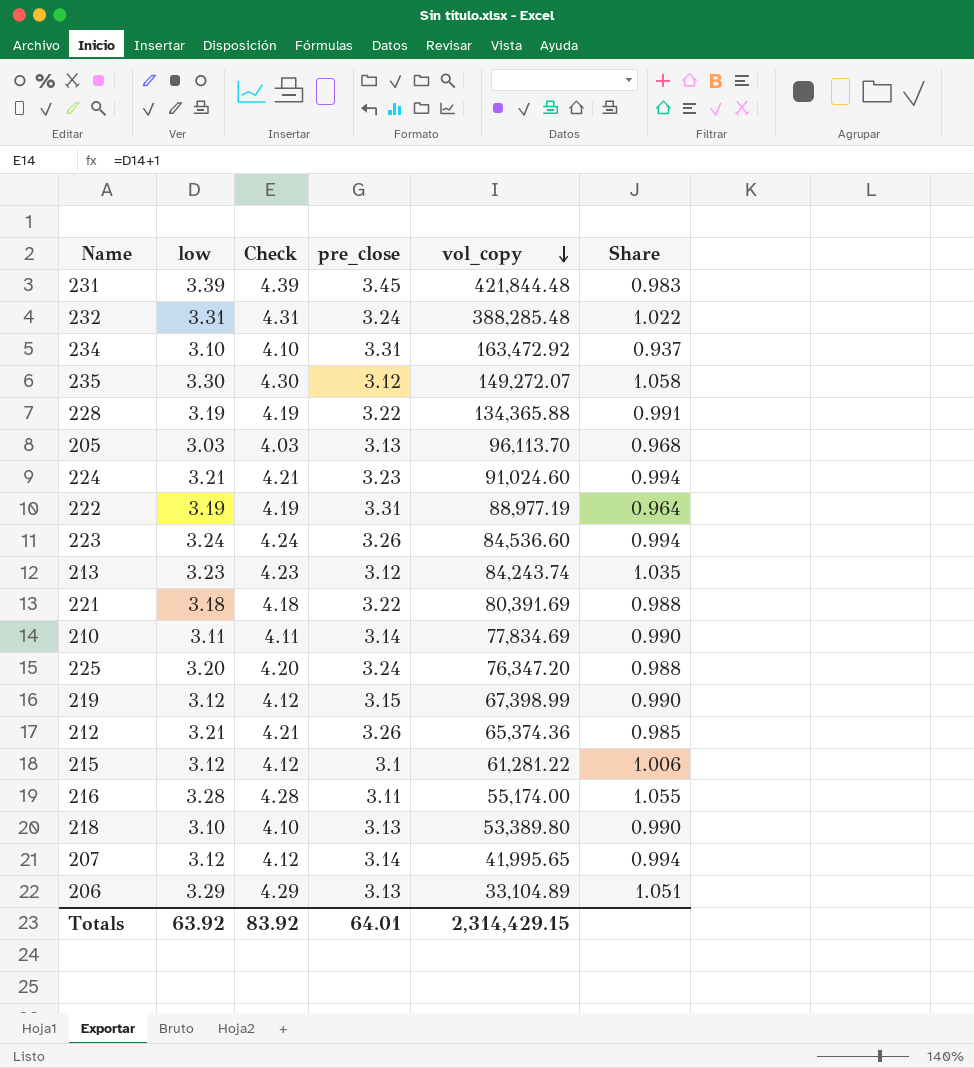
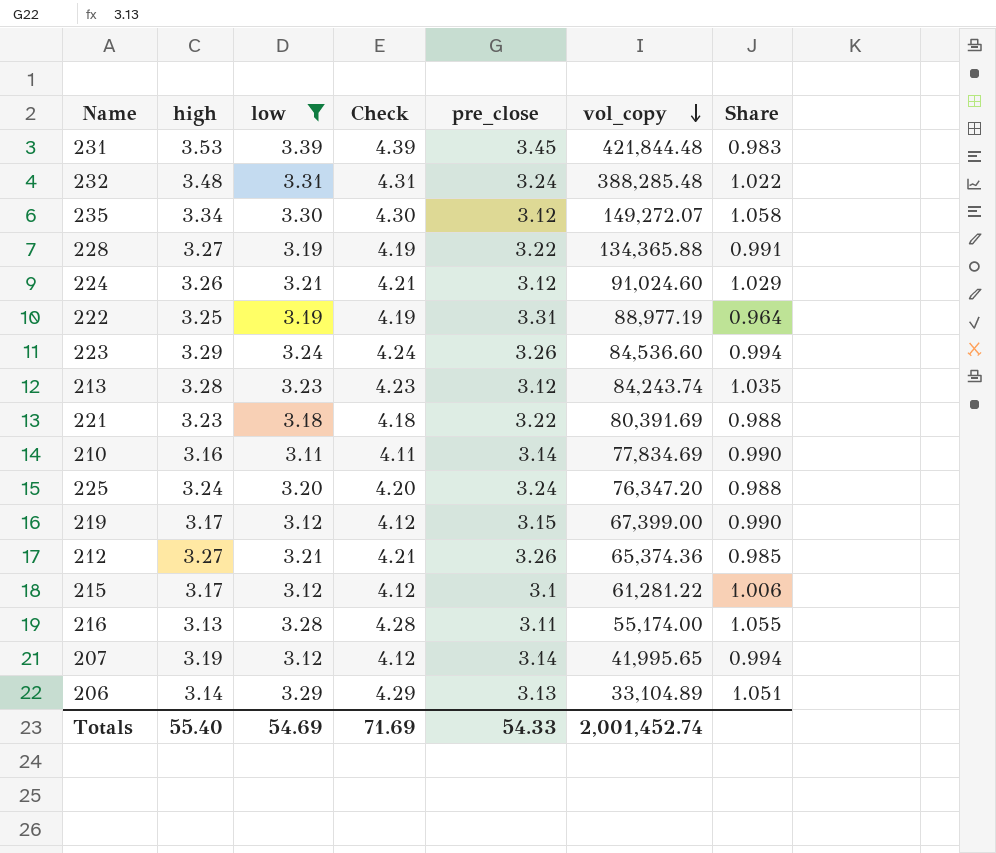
filter: none -> low >= 3.11
column high | position: none -> 2
224 | pre_close: 3.23 -> 3.12
224 | Share: 0.994 -> 1.029
219 | vol_copy: 67,398.99 -> 67,399.00
Totals | low: 63.92 -> 54.69
Totals | Check: 83.92 -> 71.69
Totals | pre_close: 64.01 -> 54.33
Totals | vol_copy: 2,314,429.15 -> 2,001,452.74

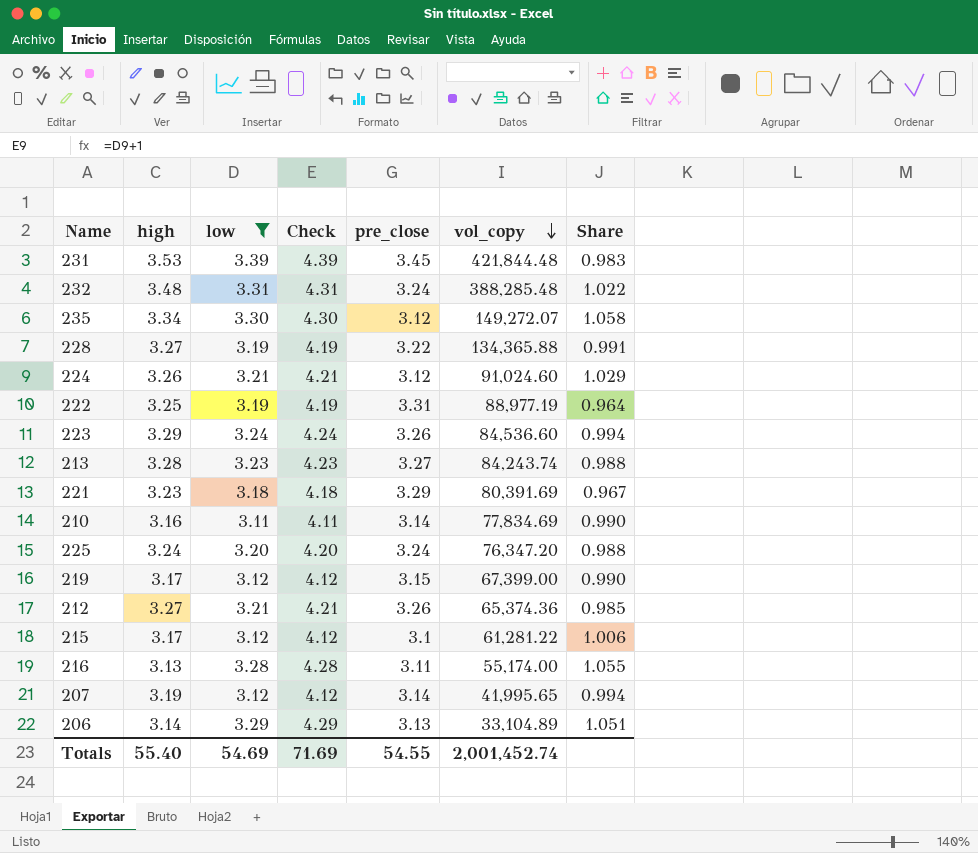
213 | pre_close: 3.12 -> 3.27
213 | Share: 1.035 -> 0.988
221 | pre_close: 3.22 -> 3.29
221 | Share: 0.988 -> 0.967
Totals | pre_close: 54.33 -> 54.55

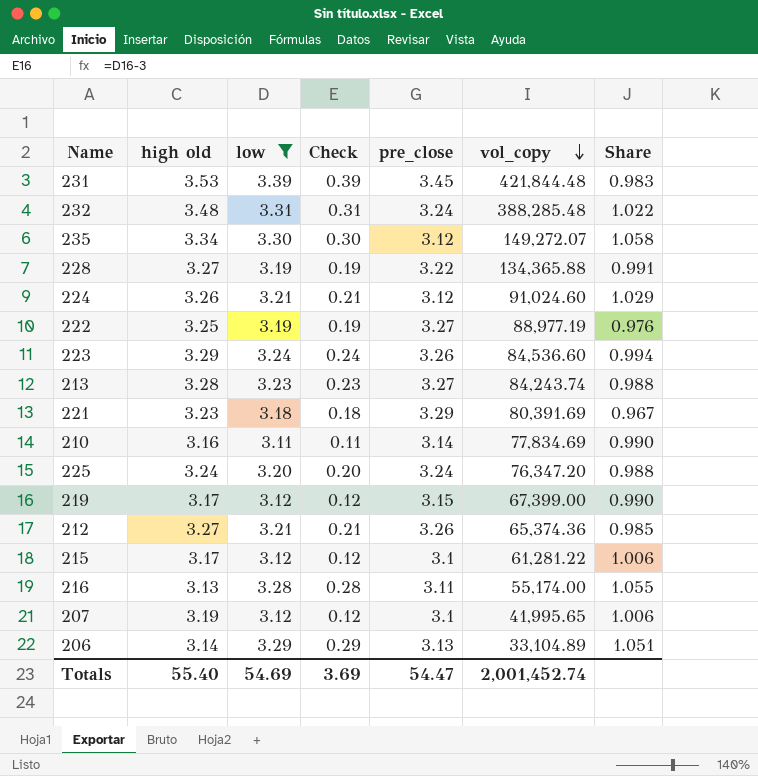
column name: high -> high old
column Check | formula: [low] + 1 -> [low] - 3
222 | pre_close: 3.31 -> 3.27
222 | Share: 0.964 -> 0.976
207 | pre_close: 3.14 -> 3.1
207 | Share: 0.994 -> 1.006
Totals | Check: 71.69 -> 3.69
Totals | pre_close: 54.55 -> 54.47

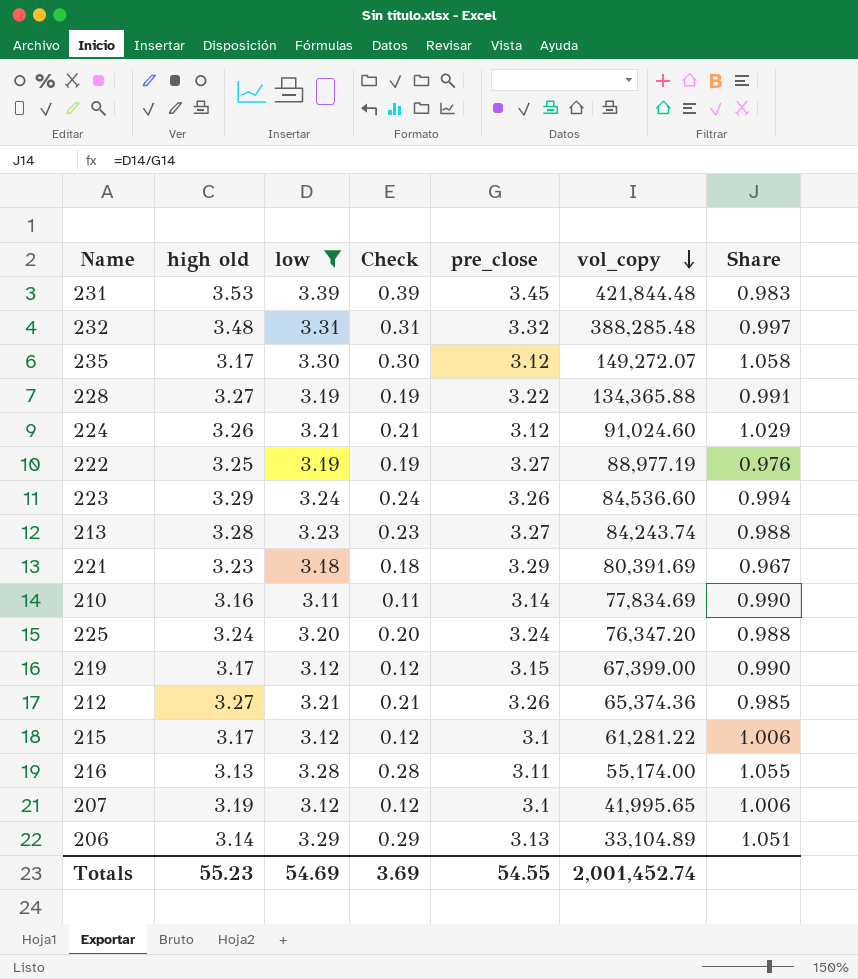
232 | pre_close: 3.24 -> 3.32
232 | Share: 1.022 -> 0.997
235 | high old: 3.34 -> 3.17
Totals | high old: 55.40 -> 55.23
Totals | pre_close: 54.47 -> 54.55

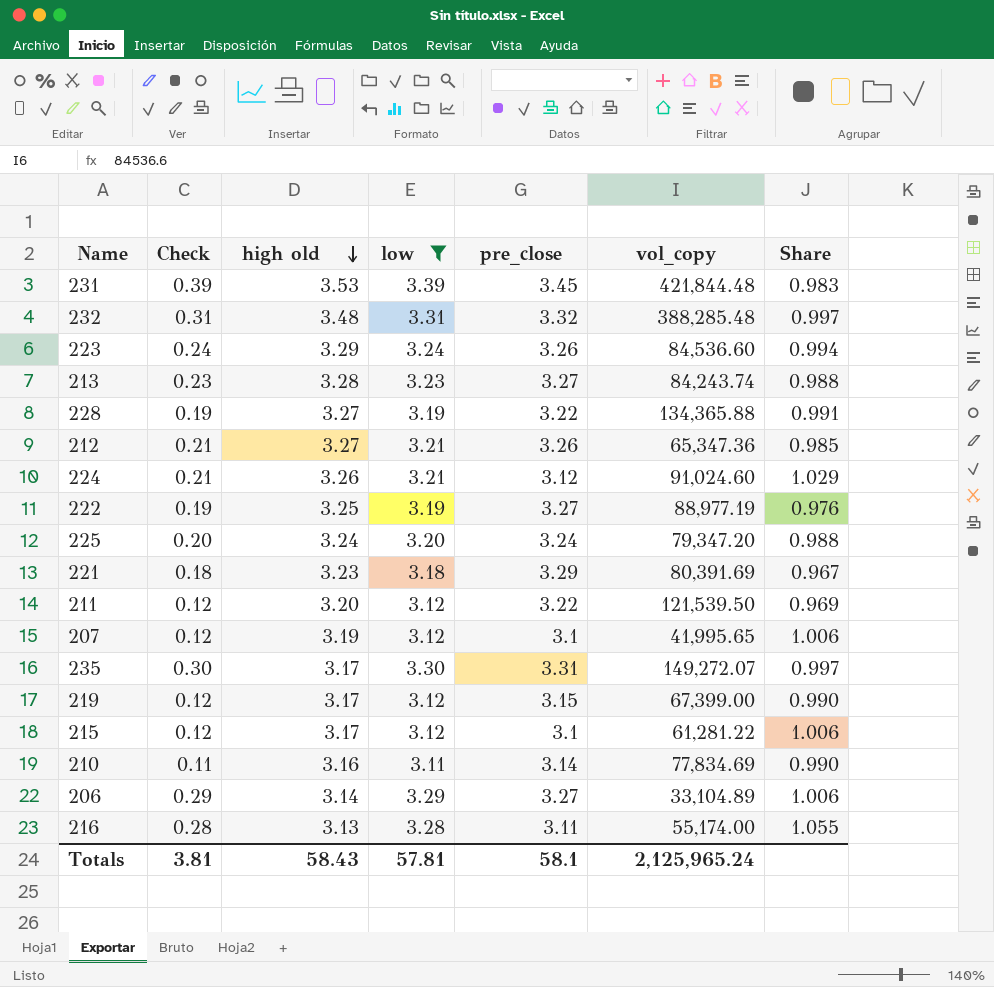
row order: vol_copy descending -> high old descending
column Check | position: 4 -> 2
212 | vol_copy: 65,374.36 -> 65,347.36
225 | vol_copy: 76,347.20 -> 79,347.20
row 211: none -> 0.12 | 3.20 | 3.12 | 3.22 | 121,539.50 | 0.969
235 | pre_close: 3.12 -> 3.31
235 | Share: 1.058 -> 0.997
206 | pre_close: 3.13 -> 3.27
206 | Share: 1.051 -> 1.006
Totals | Check: 3.69 -> 3.81
Totals | high old: 55.23 -> 58.43
Totals | low: 54.69 -> 57.81
Totals | pre_close: 54.55 -> 58.1
Totals | vol_copy: 2,001,452.74 -> 2,125,965.24

